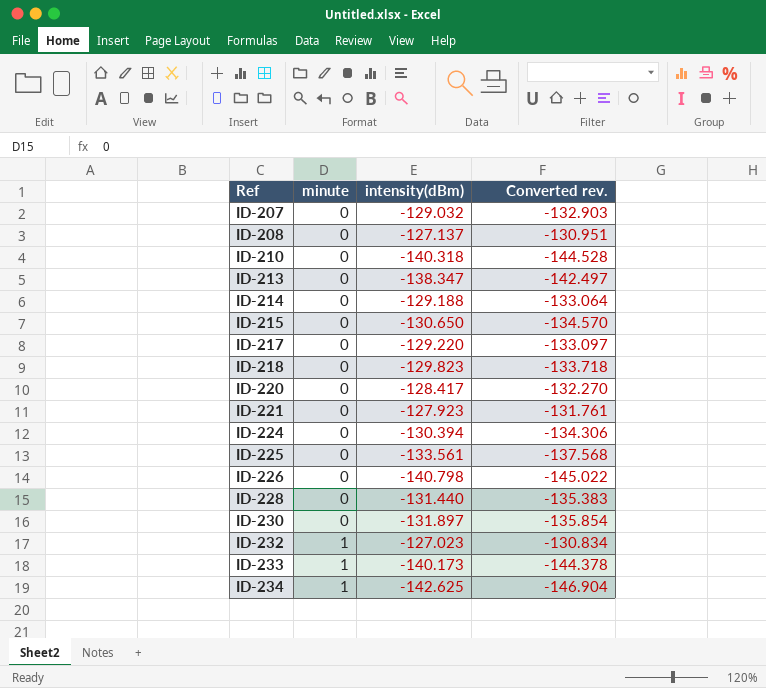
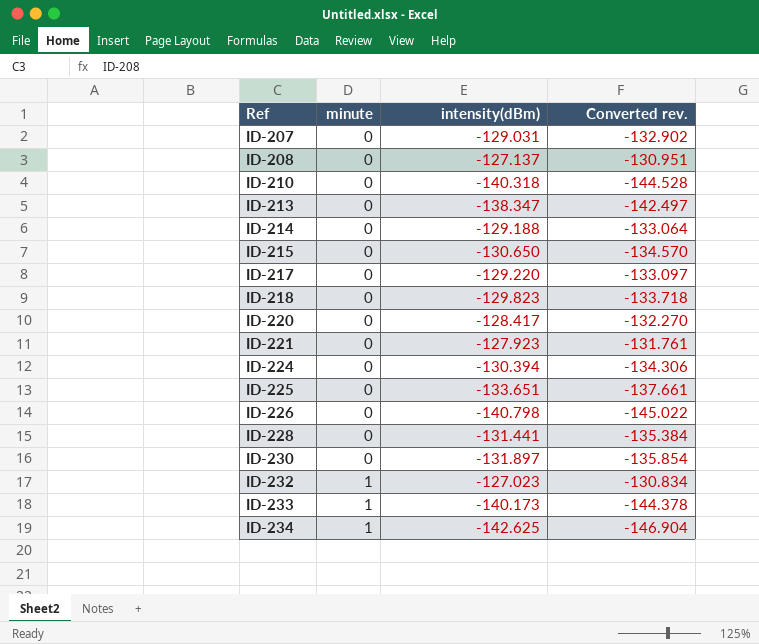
ID-207 | intensity(dBm): -129.032 -> -129.031
ID-207 | Converted rev.: -132.903 -> -132.902
ID-225 | intensity(dBm): -133.561 -> -133.651
ID-225 | Converted rev.: -137.568 -> -137.661
ID-228 | intensity(dBm): -131.440 -> -131.441
ID-228 | Converted rev.: -135.383 -> -135.384

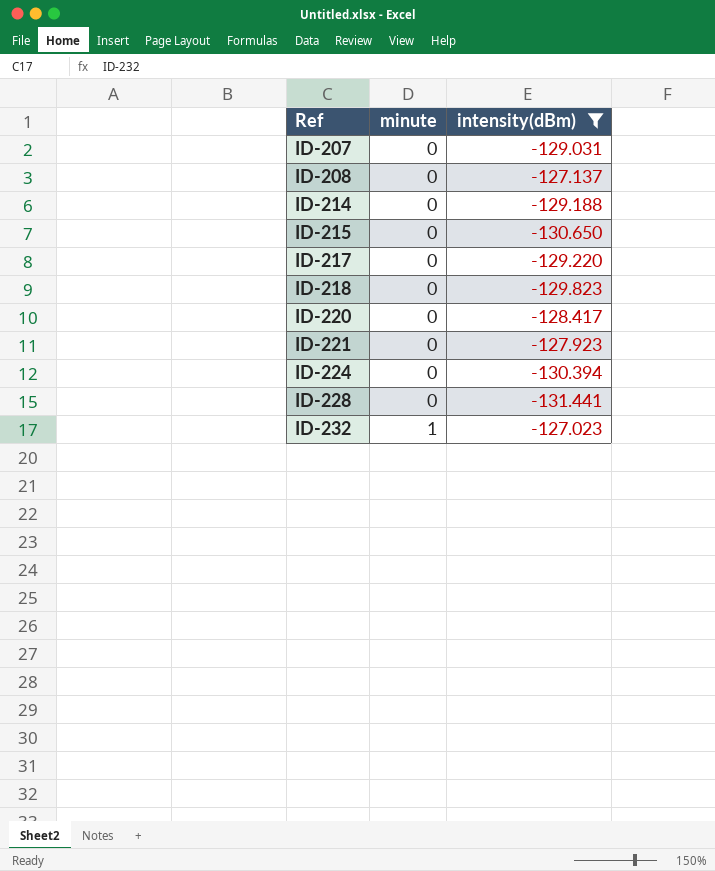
filter: none -> intensity(dBm) >= -131.441
column Converted rev. | formula: [intensity(dBm)] * 1.03 -> none

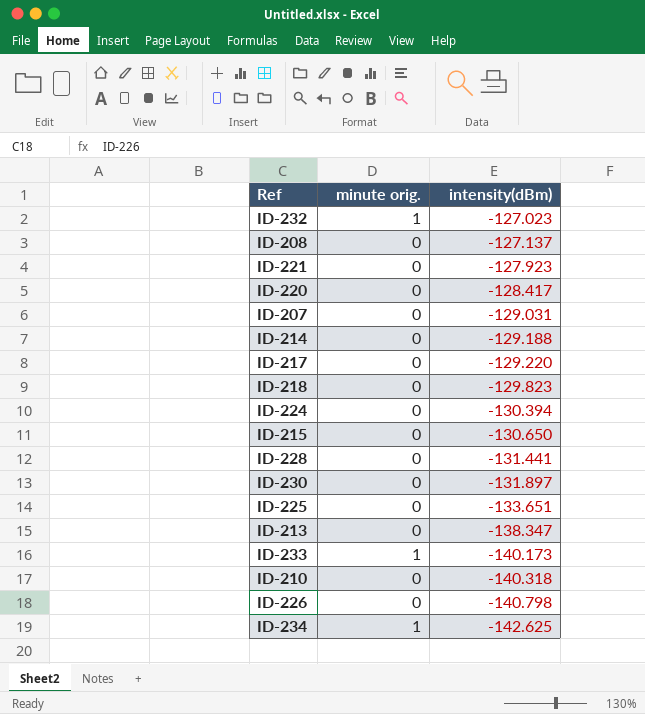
filter: intensity(dBm) >= -131.441 -> none
row order: Ref ascending -> intensity(dBm) descending
column name: minute -> minute orig.

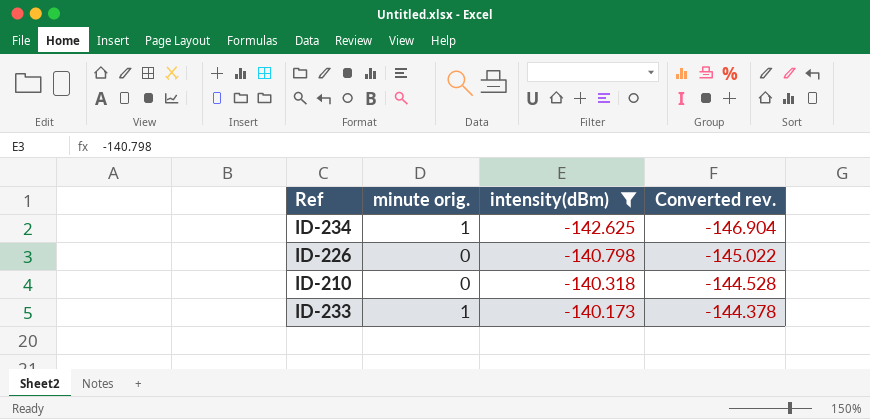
filter: none -> intensity(dBm) <= -140.173
row order: intensity(dBm) descending -> intensity(dBm) ascending
column Converted rev. | formula: none -> [intensity(dBm)] * 1.03

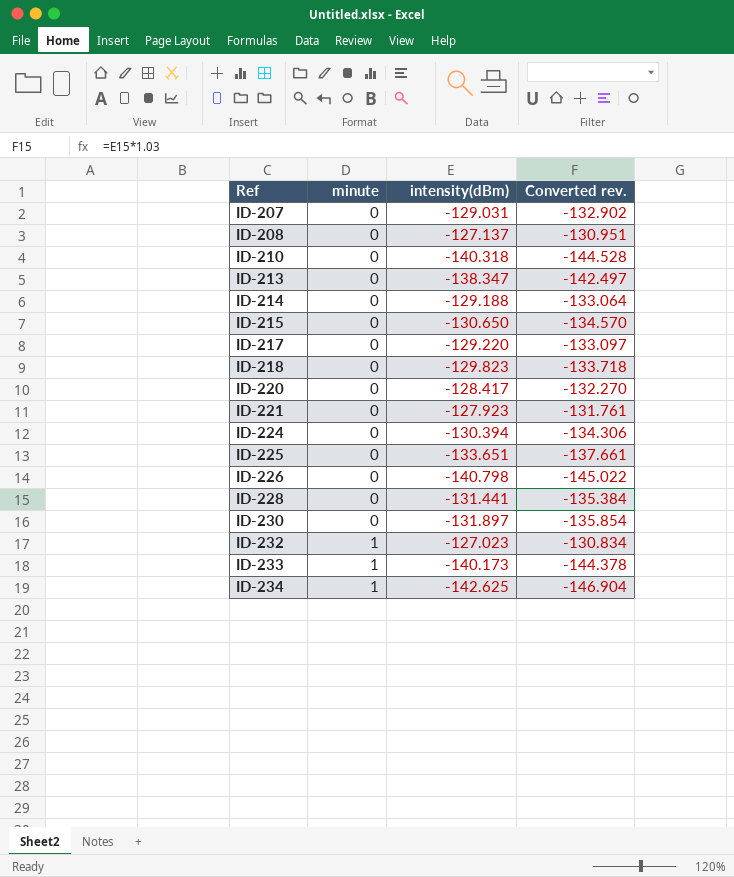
filter: intensity(dBm) <= -140.173 -> none
row order: intensity(dBm) ascending -> Ref ascending
column name: minute orig. -> minute

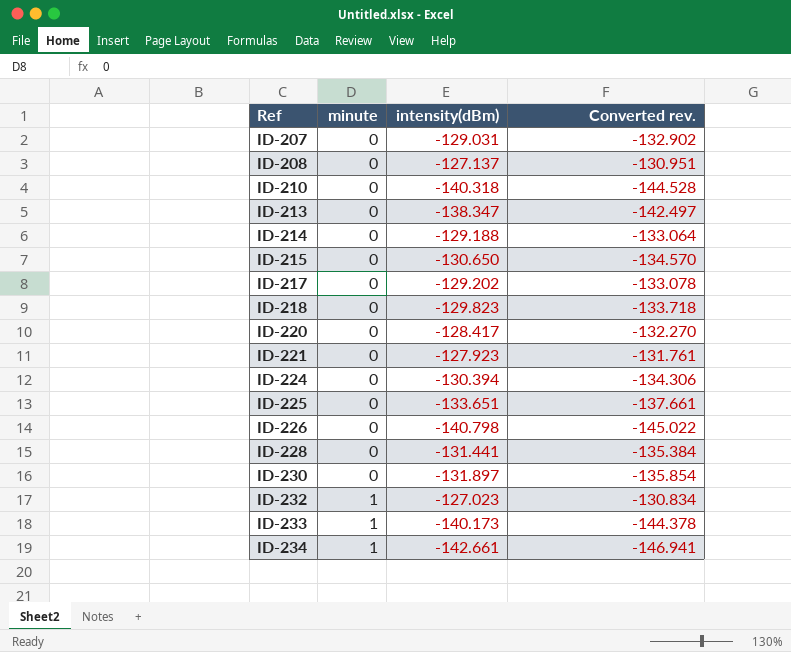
ID-217 | intensity(dBm): -129.220 -> -129.202
ID-217 | Converted rev.: -133.097 -> -133.078
ID-234 | intensity(dBm): -142.625 -> -142.661
ID-234 | Converted rev.: -146.904 -> -146.941

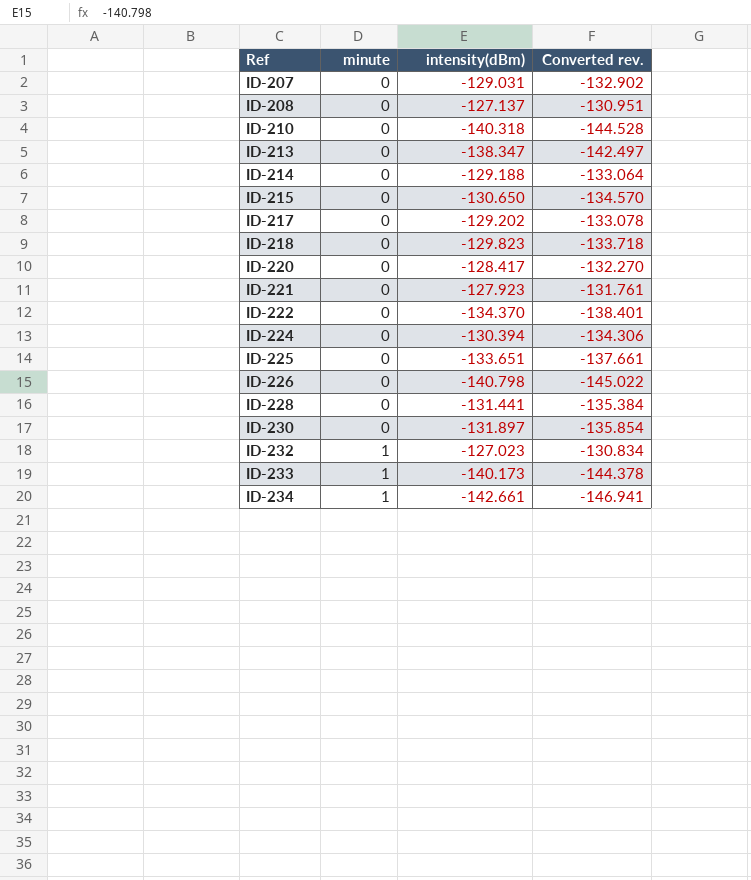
row ID-222: none -> 0 | -134.370 | -138.401

